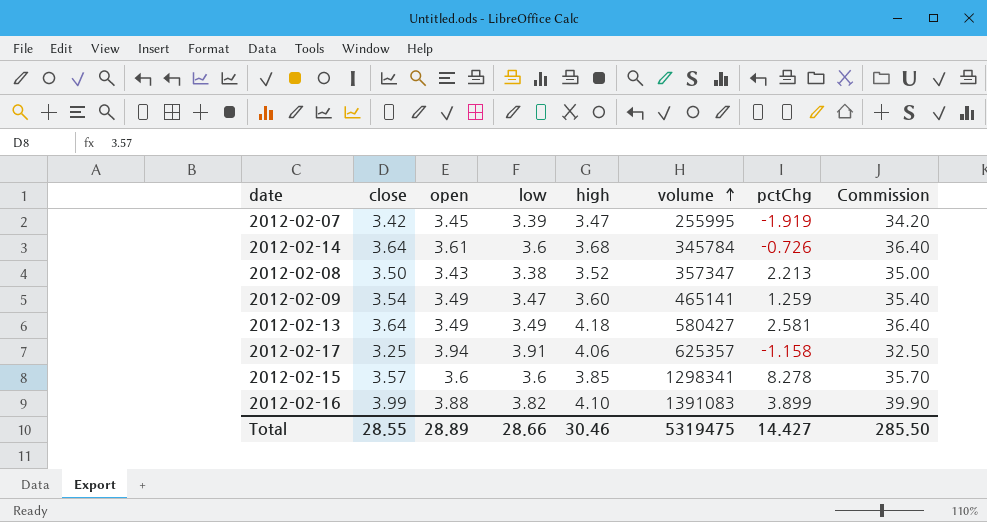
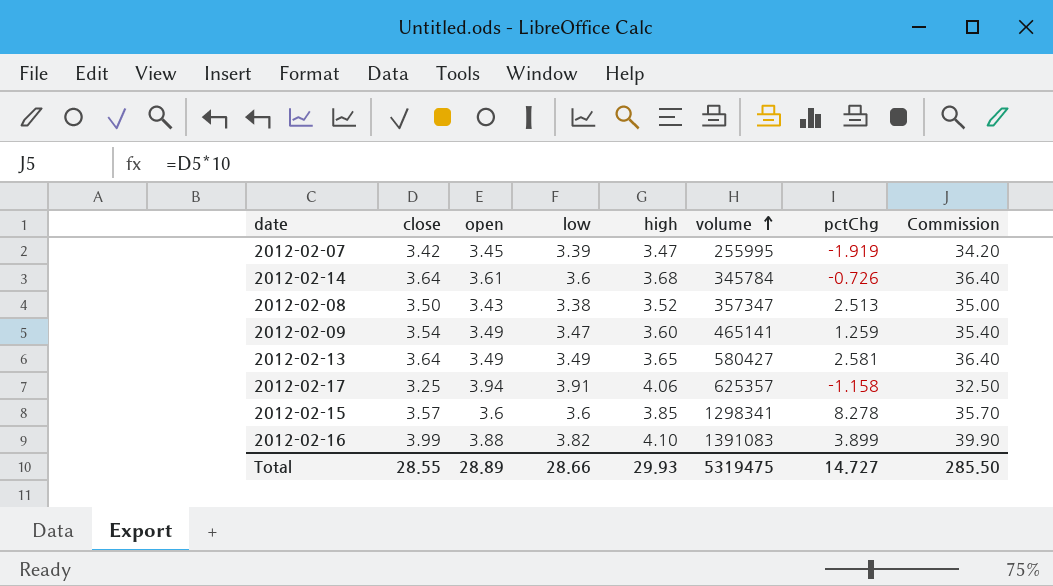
2012-02-08 | pctChg: 2.213 -> 2.513
2012-02-13 | high: 4.18 -> 3.65
Total | high: 30.46 -> 29.93
Total | pctChg: 14.427 -> 14.727

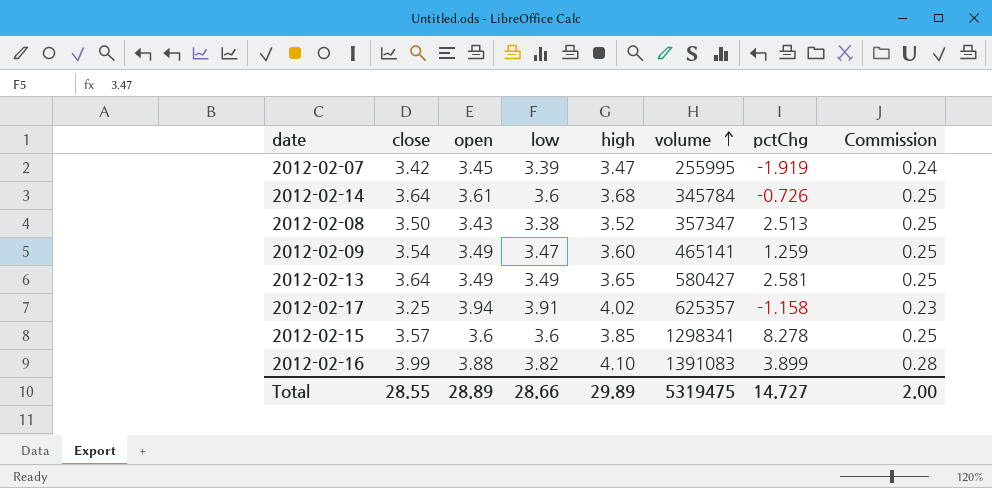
column Commission | formula: [close] * 10 -> [close] * 0.07
2012-02-17 | high: 4.06 -> 4.02
Total | high: 29.93 -> 29.89
Total | Commission: 285.50 -> 2.00

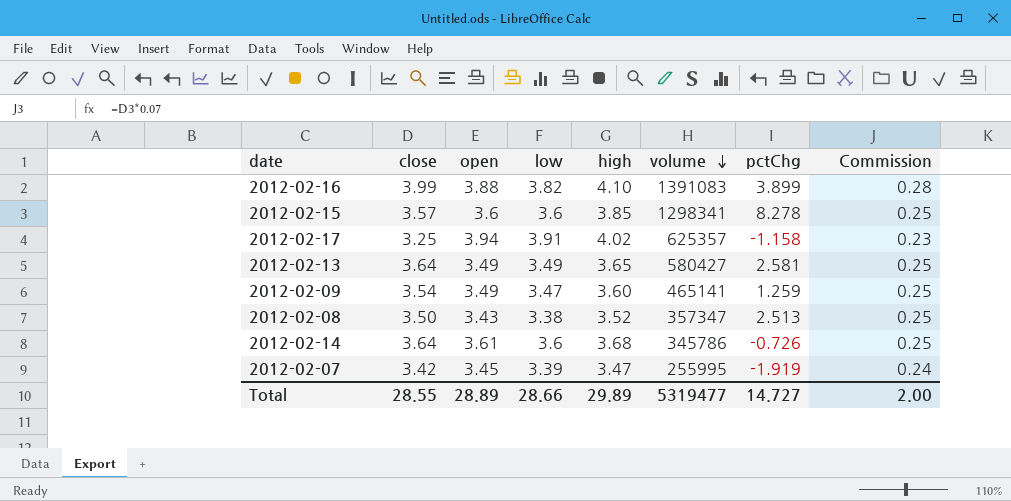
row order: volume ascending -> volume descending
2012-02-14 | volume: 345784 -> 345786
Total | volume: 5319475 -> 5319477

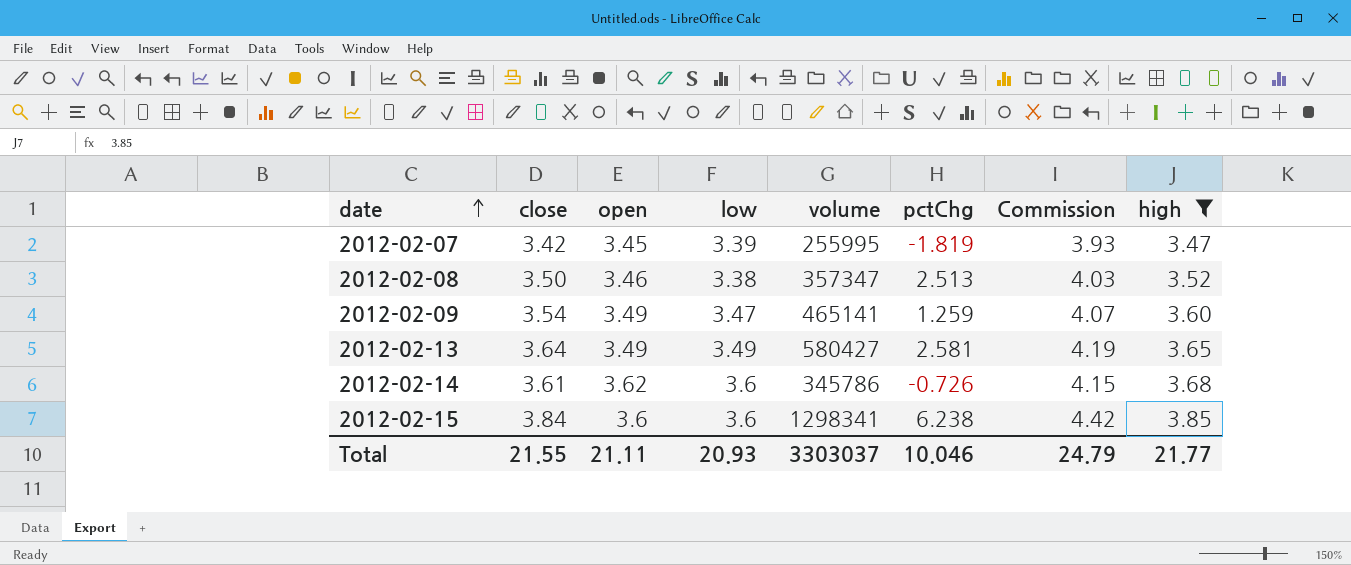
filter: none -> high <= 3.85
row order: volume descending -> date ascending
column Commission | formula: [close] * 0.07 -> [close] * 1.15
column high | position: 5 -> 8
2012-02-07 | pctChg: -1.919 -> -1.819
2012-02-08 | open: 3.43 -> 3.46
2012-02-14 | close: 3.64 -> 3.61
2012-02-14 | open: 3.61 -> 3.62
2012-02-15 | close: 3.57 -> 3.84
2012-02-15 | pctChg: 8.278 -> 6.238
Total | close: 28.55 -> 21.55
Total | open: 28.89 -> 21.11
Total | low: 28.66 -> 20.93
Total | volume: 5319477 -> 3303037
Total | pctChg: 14.727 -> 10.046
Total | Commission: 2.00 -> 24.79
Total | high: 29.89 -> 21.77

